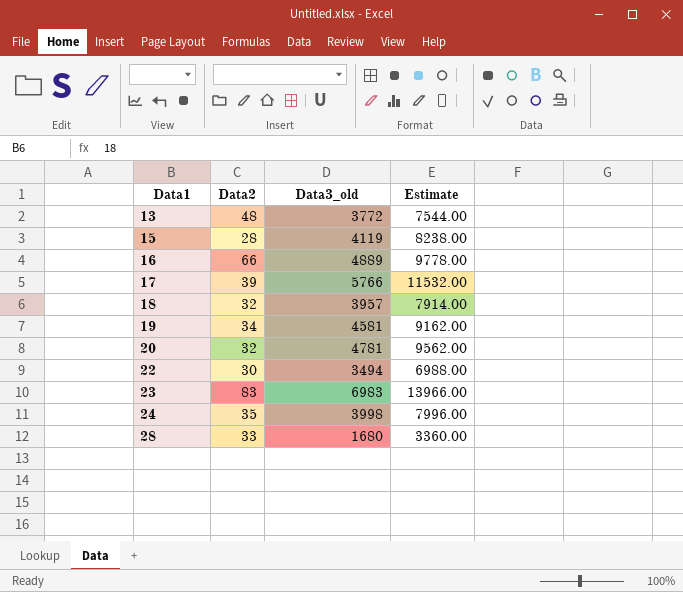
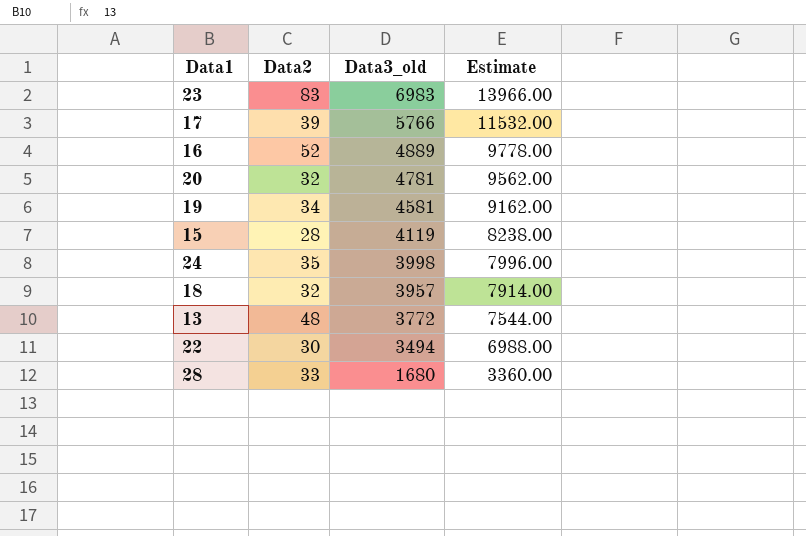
row order: Data1 ascending -> Data3_old descending
16 | Data2: 66 -> 52

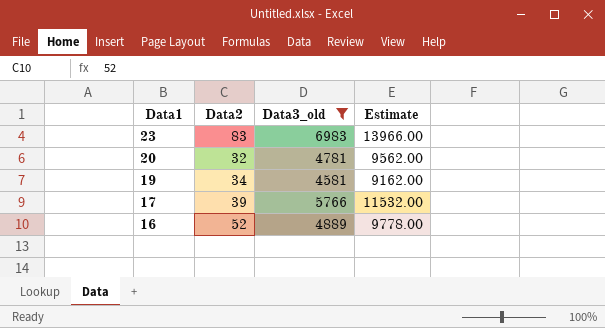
filter: none -> Data3_old >= 4581
row order: Data3_old descending -> Data1 descending

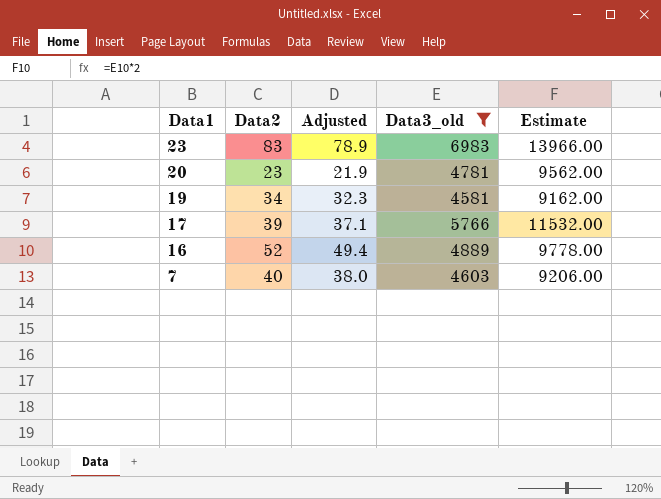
column Adjusted | formula: none -> [Data2] * 0.95
20 | Data2: 32 -> 23
row 7: none -> 40 | 38.0 | 4603 | 9206.00

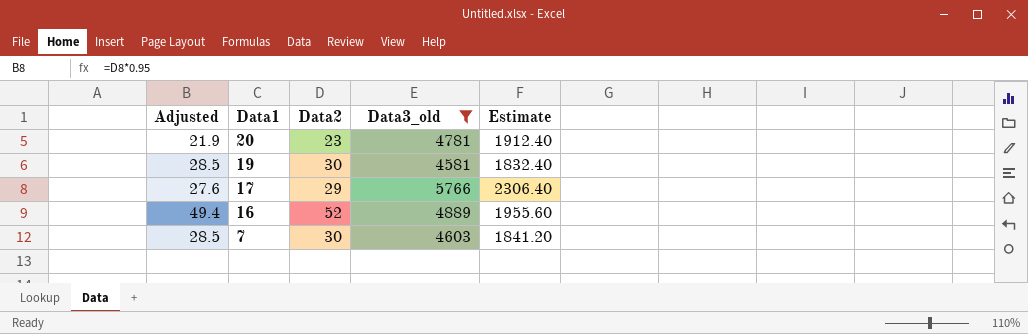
column Adjusted | position: 3 -> 1
column Estimate | formula: [Data3_old] * 2 -> [Data3_old] * 0.4
row 23: 83 | 78.9 | 6983 | 13966.00 -> none
19 | Adjusted: 32.3 -> 28.5
19 | Data2: 34 -> 30
17 | Adjusted: 37.1 -> 27.6
17 | Data2: 39 -> 29
7 | Adjusted: 38.0 -> 28.5
7 | Data2: 40 -> 30

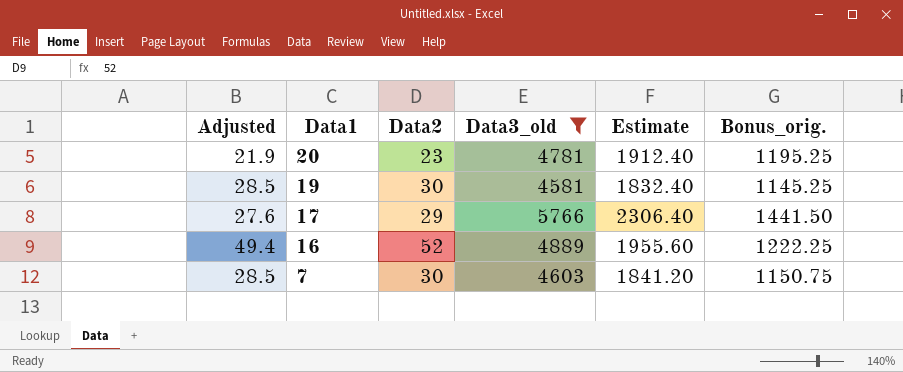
column Bonus_orig. | formula: none -> [Data3_old] * 0.25

